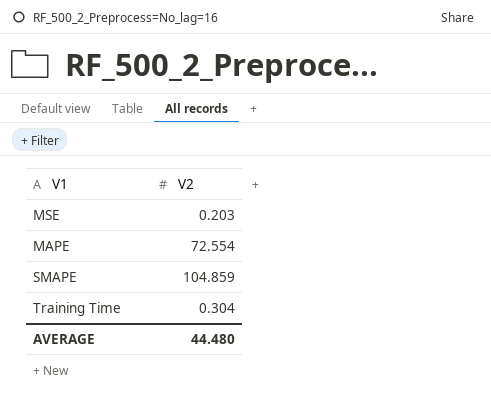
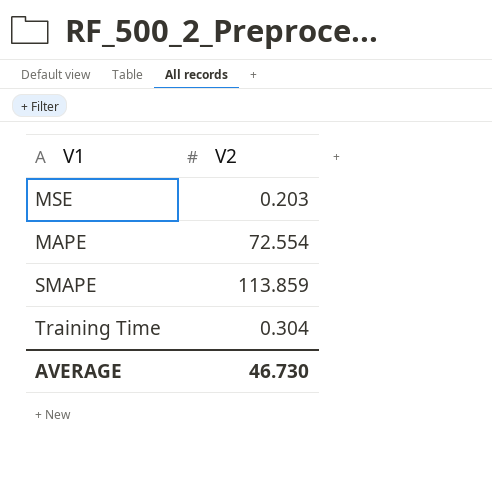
SMAPE | V2: 104.859 -> 113.859
AVERAGE | V2: 44.480 -> 46.730

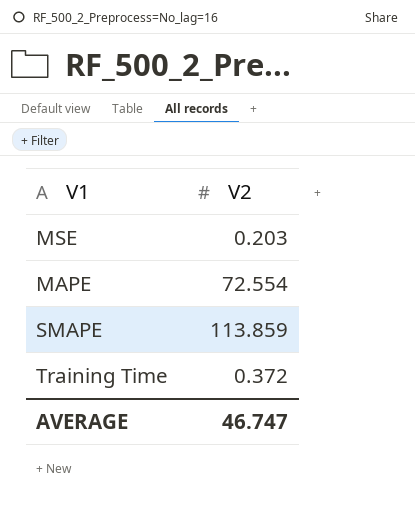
Training Time | V2: 0.304 -> 0.372
AVERAGE | V2: 46.730 -> 46.747

